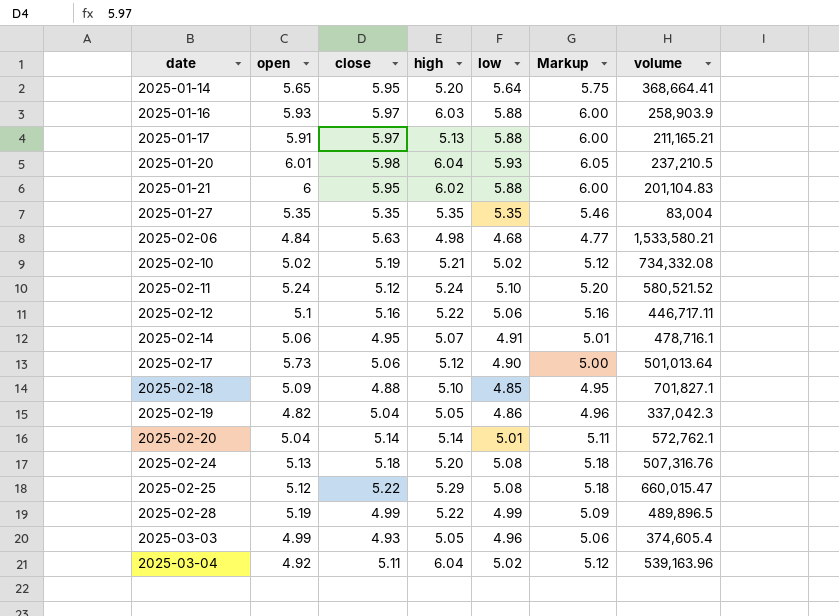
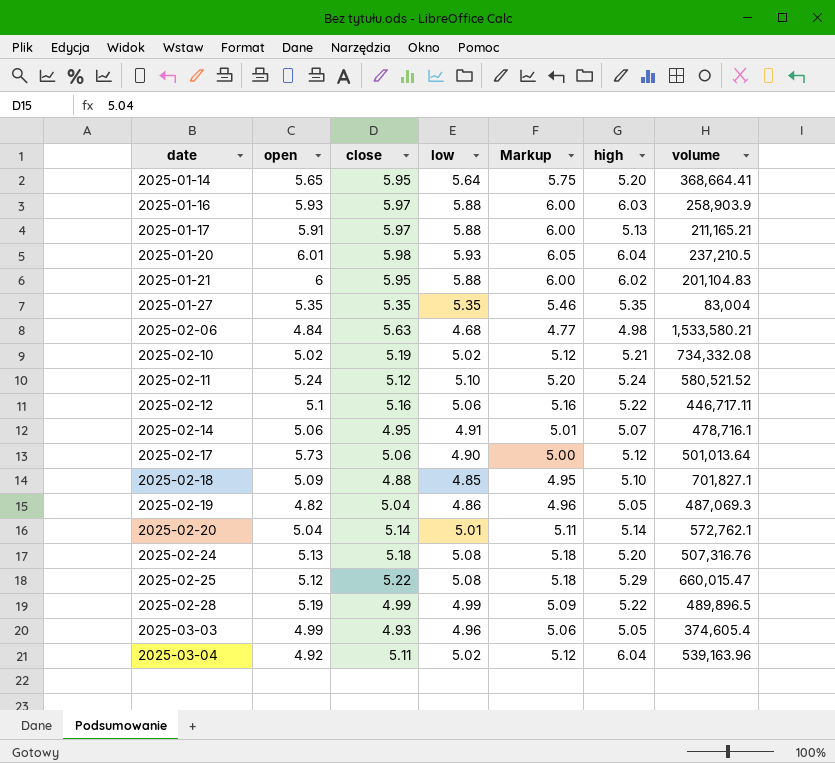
column high | position: 4 -> 6
2025-02-19 | volume: 337,042.3 -> 487,069.3

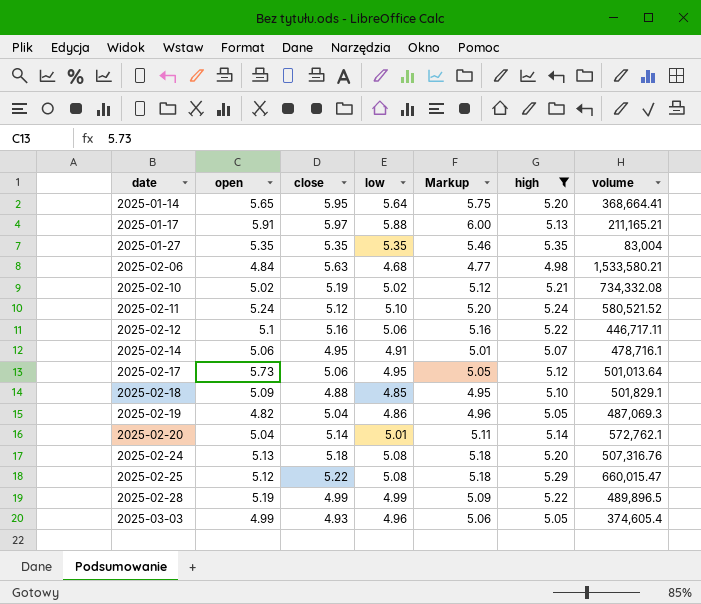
filter: none -> high <= 5.35
2025-02-17 | low: 4.90 -> 4.95
2025-02-17 | Markup: 5.00 -> 5.05
2025-02-18 | volume: 701,827.1 -> 501,829.1

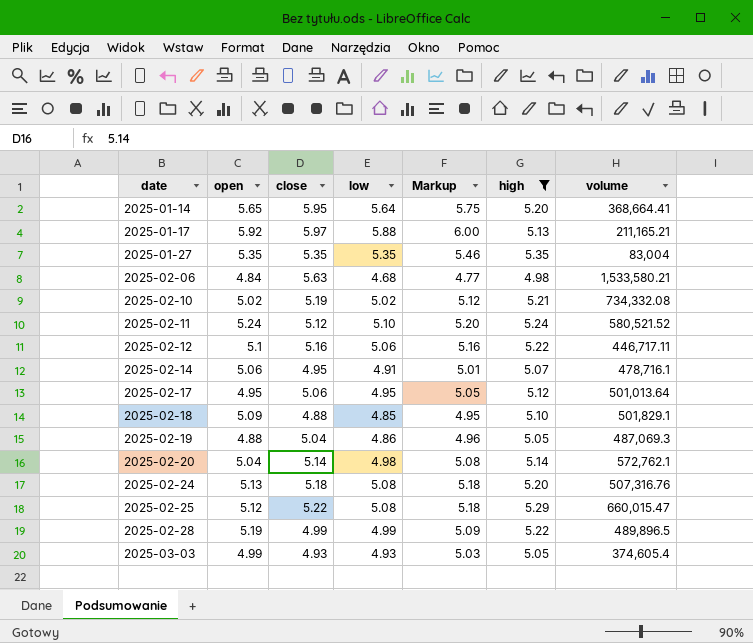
2025-01-17 | open: 5.91 -> 5.92
2025-02-17 | open: 5.73 -> 4.95
2025-02-19 | open: 4.82 -> 4.88
2025-02-20 | low: 5.01 -> 4.98
2025-02-20 | Markup: 5.11 -> 5.08
2025-03-03 | low: 4.96 -> 4.93
2025-03-03 | Markup: 5.06 -> 5.03

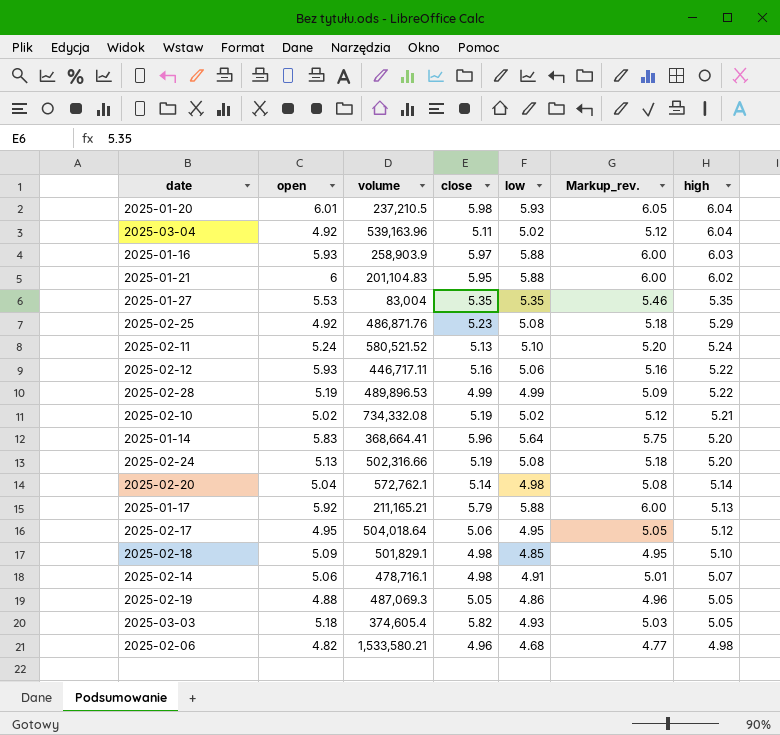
filter: high <= 5.35 -> none
row order: date ascending -> high descending
column volume | position: 7 -> 3
column name: Markup -> Markup_rev.
2025-01-27 | open: 5.35 -> 5.53
2025-02-25 | open: 5.12 -> 4.92
2025-02-25 | volume: 660,015.47 -> 486,871.76
2025-02-25 | close: 5.22 -> 5.23
2025-02-11 | close: 5.12 -> 5.13
2025-02-12 | open: 5.1 -> 5.93
2025-02-28 | volume: 489,896.5 -> 489,896.53
2025-01-14 | open: 5.65 -> 5.83
2025-01-14 | close: 5.95 -> 5.96
2025-02-24 | volume: 507,316.76 -> 502,316.66
2025-02-24 | close: 5.18 -> 5.19
2025-01-17 | close: 5.97 -> 5.79
2025-02-17 | volume: 501,013.64 -> 504,018.64
2025-02-18 | close: 4.88 -> 4.98
2025-02-14 | close: 4.95 -> 4.98
2025-02-19 | close: 5.04 -> 5.05
2025-03-03 | open: 4.99 -> 5.18
2025-03-03 | close: 4.93 -> 5.82
2025-02-06 | open: 4.84 -> 4.82
2025-02-06 | close: 5.63 -> 4.96

